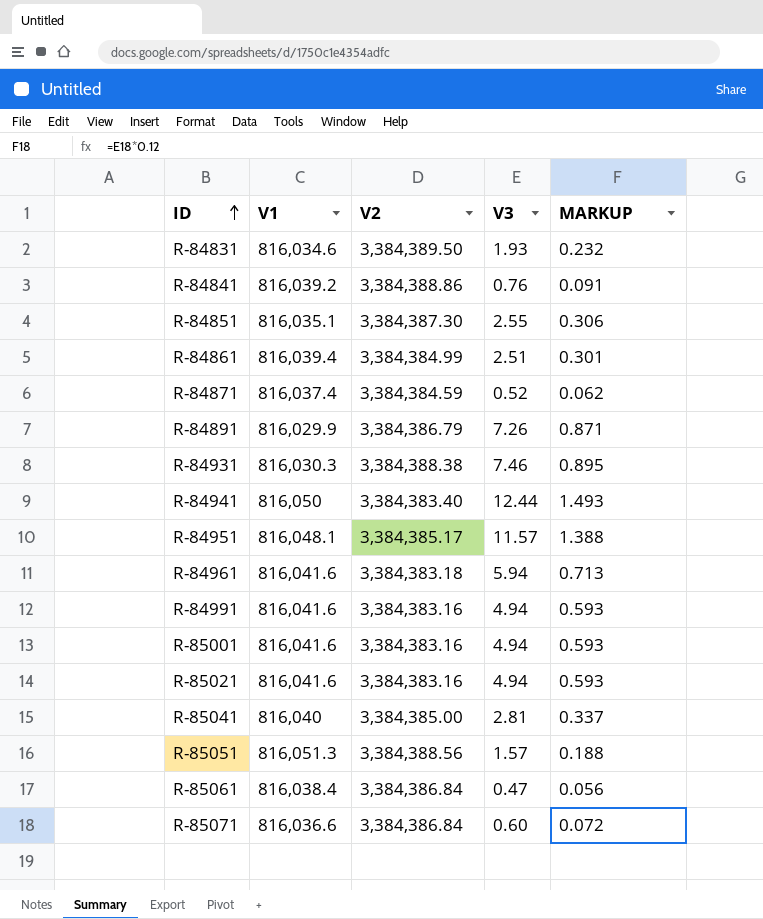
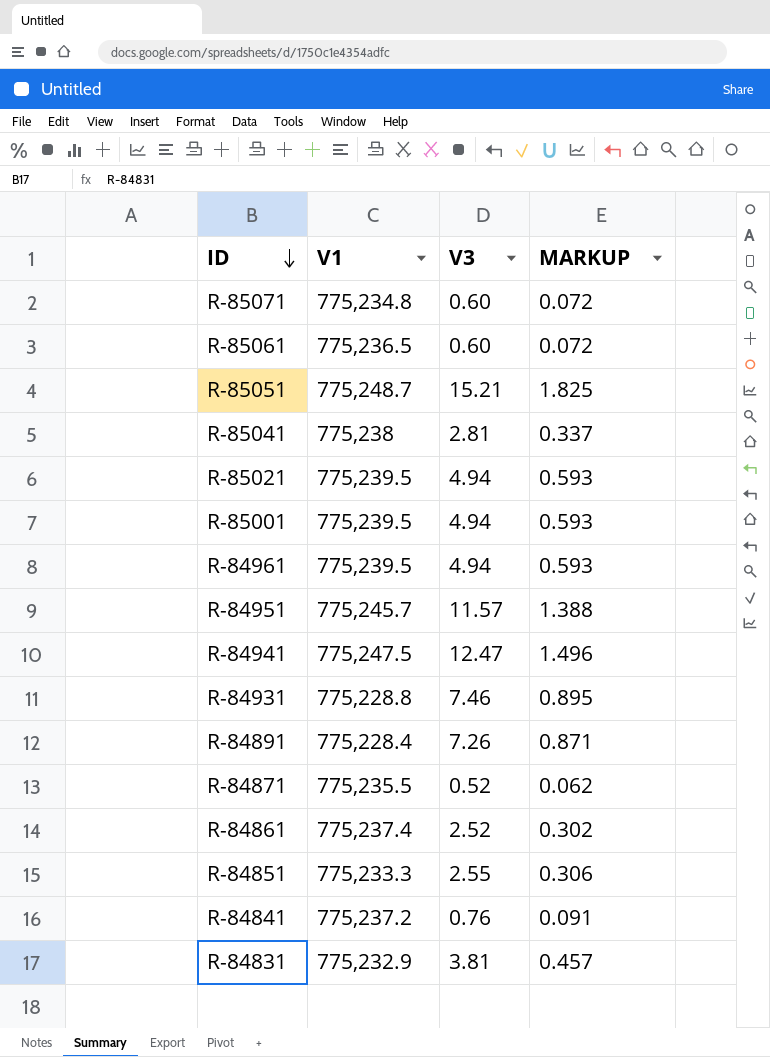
row order: ID ascending -> ID descending
column V2 | position: 3 -> none
row R-84991: 816,041.6 | 3,384,383.16 | 4.94 | 0.593 -> none
R-85071 | V1: 816,036.6 -> 775,234.8
R-85061 | V1: 816,038.4 -> 775,236.5
R-85061 | V3: 0.47 -> 0.60
R-85061 | MARKUP: 0.056 -> 0.072
R-85051 | V1: 816,051.3 -> 775,248.7
R-85051 | V3: 1.57 -> 15.21
R-85051 | MARKUP: 0.188 -> 1.825
R-85041 | V1: 816,040 -> 775,238
R-85021 | V1: 816,041.6 -> 775,239.5
R-85001 | V1: 816,041.6 -> 775,239.5
R-84961 | V1: 816,041.6 -> 775,239.5
R-84961 | V3: 5.94 -> 4.94
R-84961 | MARKUP: 0.713 -> 0.593
R-84951 | V1: 816,048.1 -> 775,245.7
R-84941 | V1: 816,050 -> 775,247.5
R-84941 | V3: 12.44 -> 12.47
R-84941 | MARKUP: 1.493 -> 1.496
R-84931 | V1: 816,030.3 -> 775,228.8
R-84891 | V1: 816,029.9 -> 775,228.4
R-84871 | V1: 816,037.4 -> 775,235.5
R-84861 | V1: 816,039.4 -> 775,237.4
R-84861 | V3: 2.51 -> 2.52
R-84861 | MARKUP: 0.301 -> 0.302
R-84851 | V1: 816,035.1 -> 775,233.3
R-84841 | V1: 816,039.2 -> 775,237.2
R-84831 | V1: 816,034.6 -> 775,232.9
R-84831 | V3: 1.93 -> 3.81
R-84831 | MARKUP: 0.232 -> 0.457

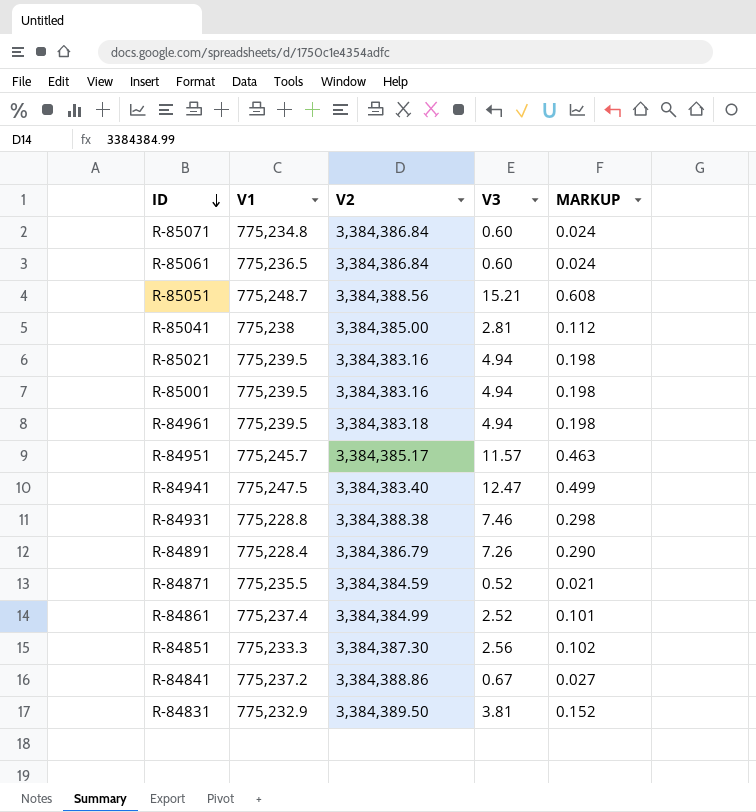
column V2 | position: none -> 3
column MARKUP | formula: [V3] * 0.12 -> [V3] * 0.04
R-84851 | V3: 2.55 -> 2.56
R-84841 | V3: 0.76 -> 0.67

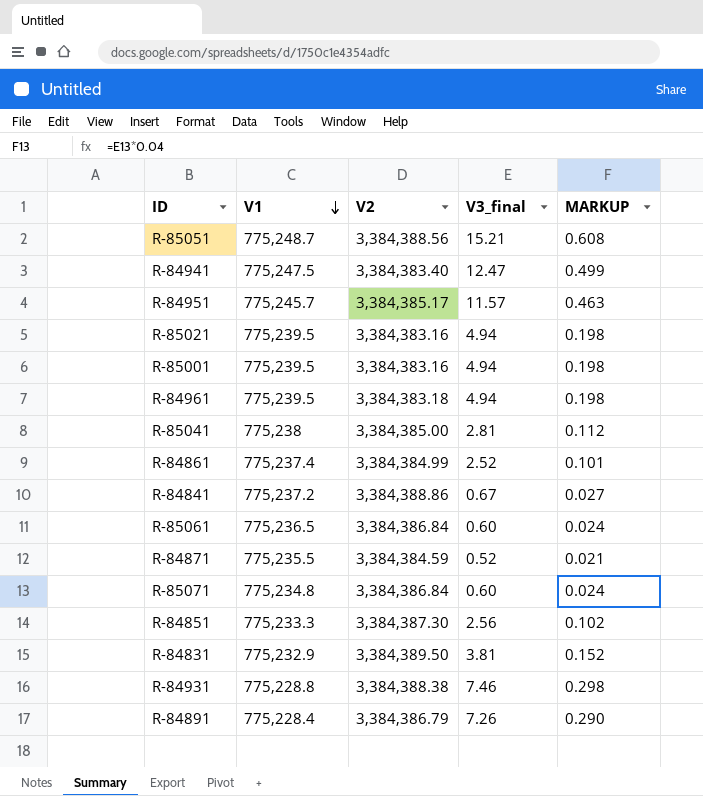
row order: ID descending -> V1 descending
column name: V3 -> V3_final

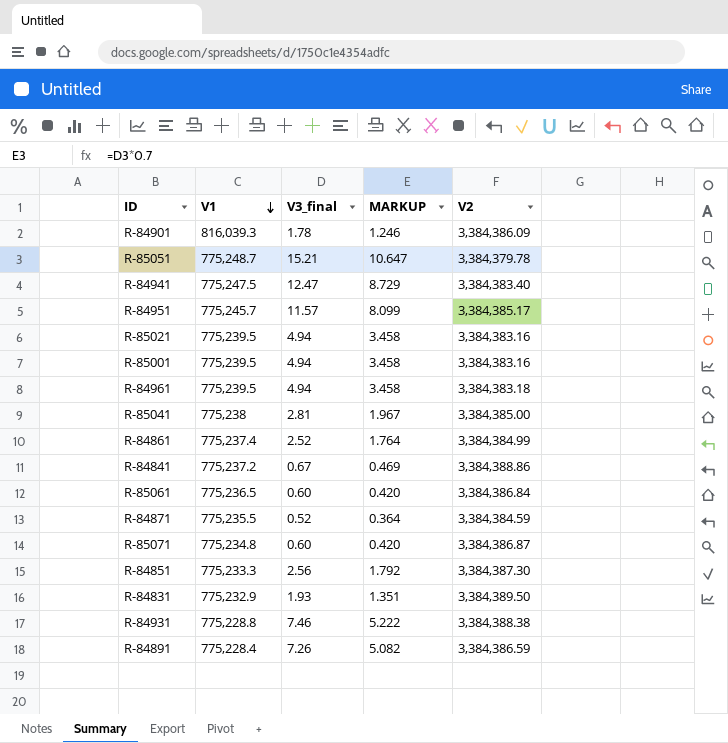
column MARKUP | formula: [V3_final] * 0.04 -> [V3_final] * 0.7
column V2 | position: 3 -> 5
row R-84901: none -> 816,039.3 | 1.78 | 1.246 | 3,384,386.09
R-85051 | V2: 3,384,388.56 -> 3,384,379.78
R-85071 | V2: 3,384,386.84 -> 3,384,386.87
R-84831 | V3_final: 3.81 -> 1.93
R-84891 | V2: 3,384,386.79 -> 3,384,386.59

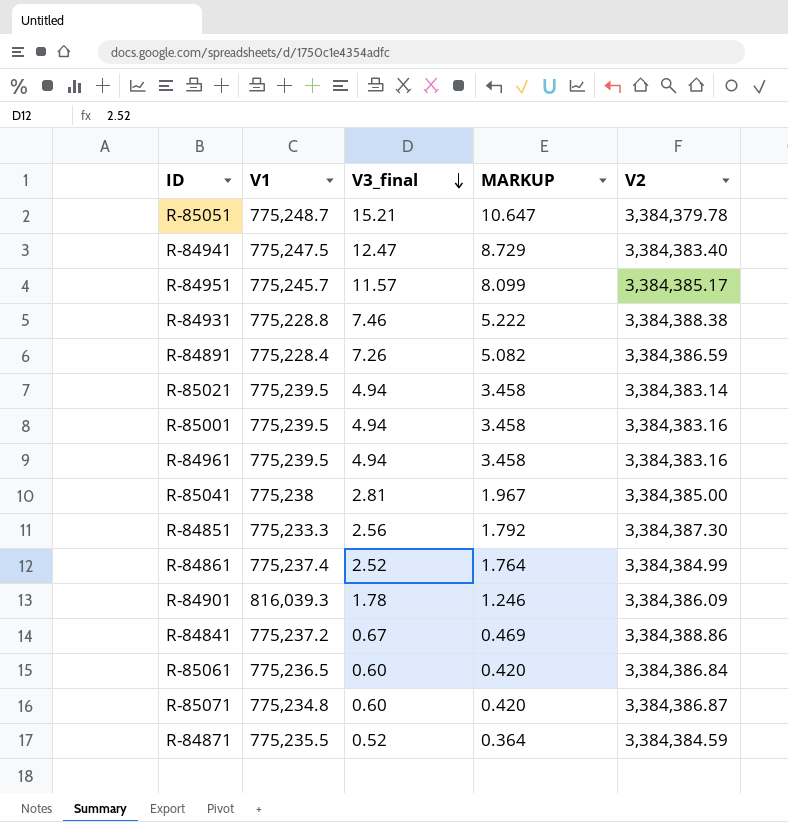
row order: V1 descending -> V3_final descending
row R-84831: 775,232.9 | 1.93 | 1.351 | 3,384,389.50 -> none
R-85021 | V2: 3,384,383.16 -> 3,384,383.14
R-84961 | V2: 3,384,383.18 -> 3,384,383.16

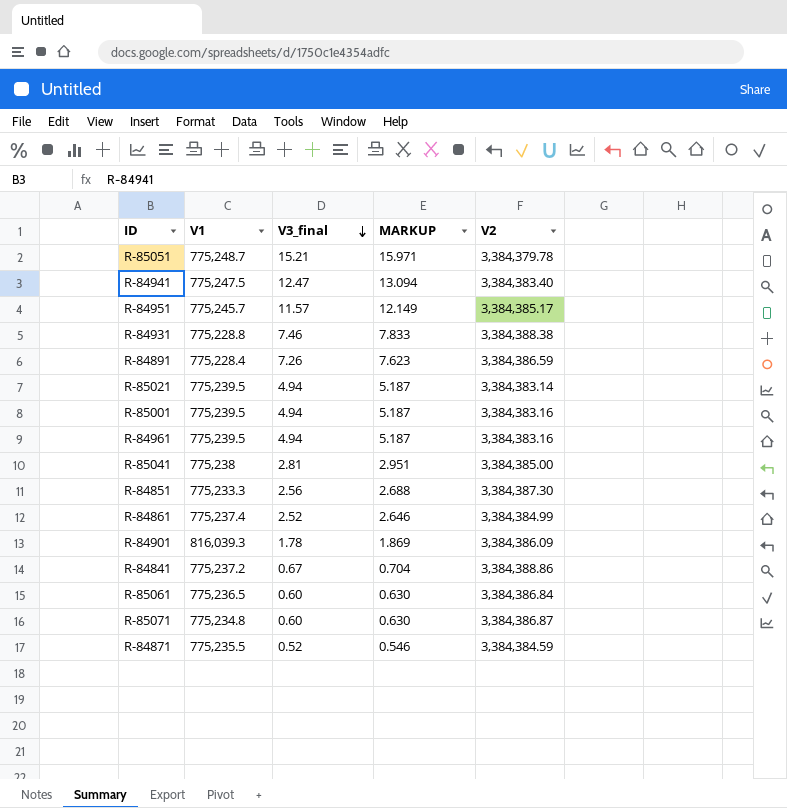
column MARKUP | formula: [V3_final] * 0.7 -> [V3_final] * 1.05

